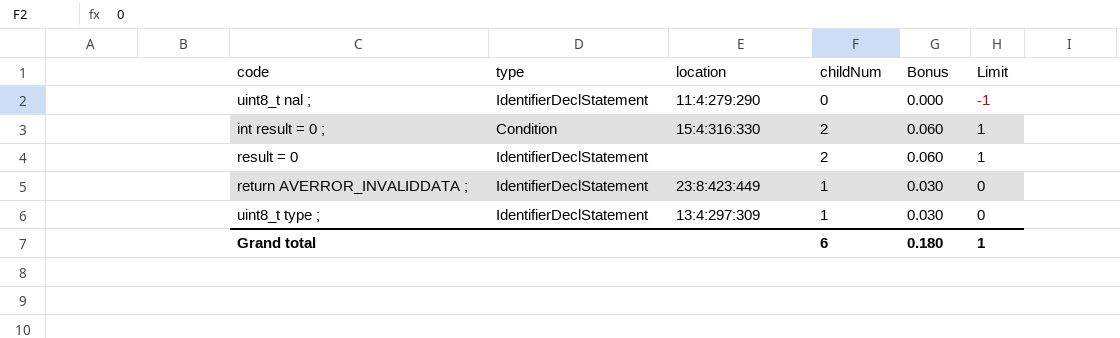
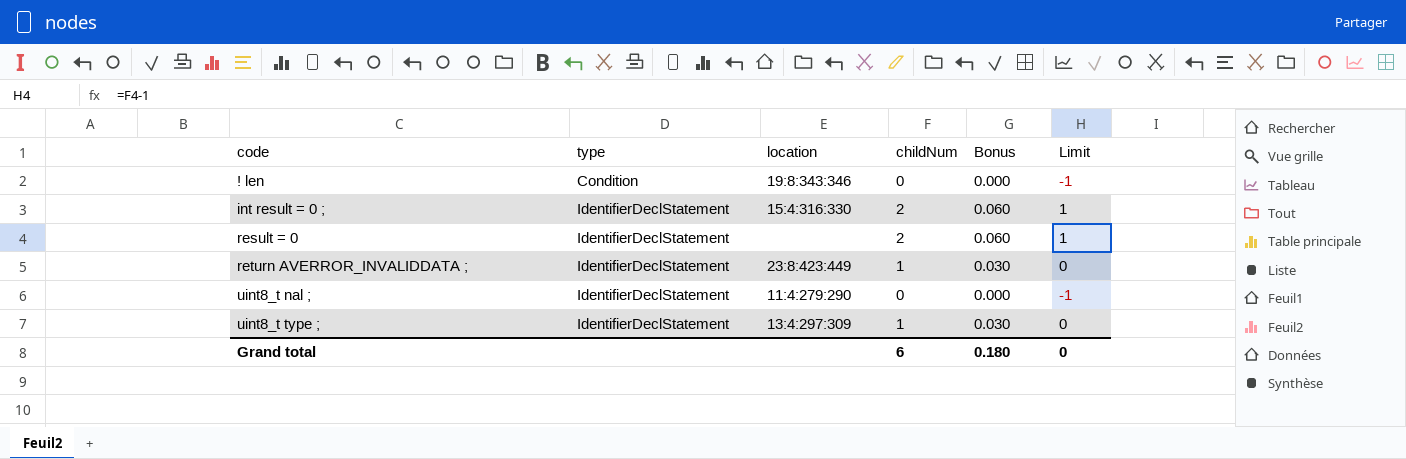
row order: none -> code ascending
row ! len: none -> Condition | 19:8:343:346 | 0 | 0.000 | -1
int result = 0 ; | type: Condition -> IdentifierDeclStatement
Grand total | Limit: 1 -> 0

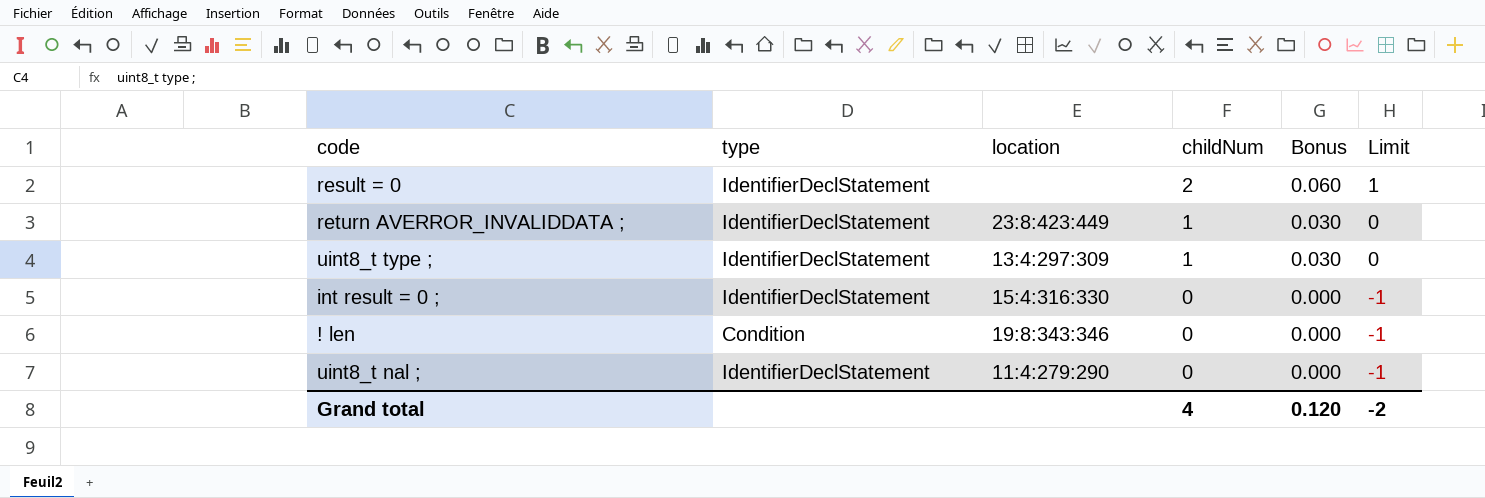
row order: code ascending -> childNum descending
int result = 0 ; | childNum: 2 -> 0
int result = 0 ; | Bonus: 0.060 -> 0.000
int result = 0 ; | Limit: 1 -> -1
Grand total | childNum: 6 -> 4
Grand total | Bonus: 0.180 -> 0.120
Grand total | Limit: 0 -> -2

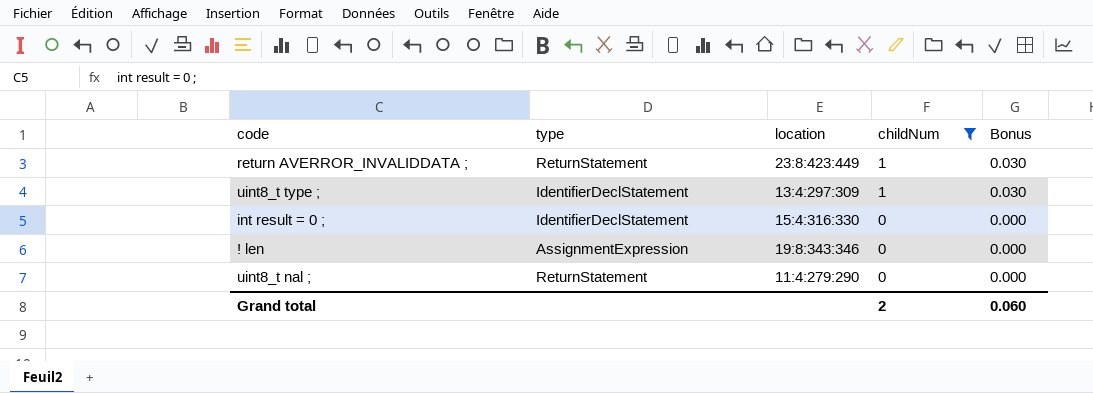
filter: none -> childNum != 2
column Limit | formula: [childNum] - 1 -> none
return AVERROR_INVALIDDATA ; | type: IdentifierDeclStatement -> ReturnStatement
! len | type: Condition -> AssignmentExpression
uint8_t nal ; | type: IdentifierDeclStatement -> ReturnStatement
Grand total | childNum: 4 -> 2
Grand total | Bonus: 0.120 -> 0.060

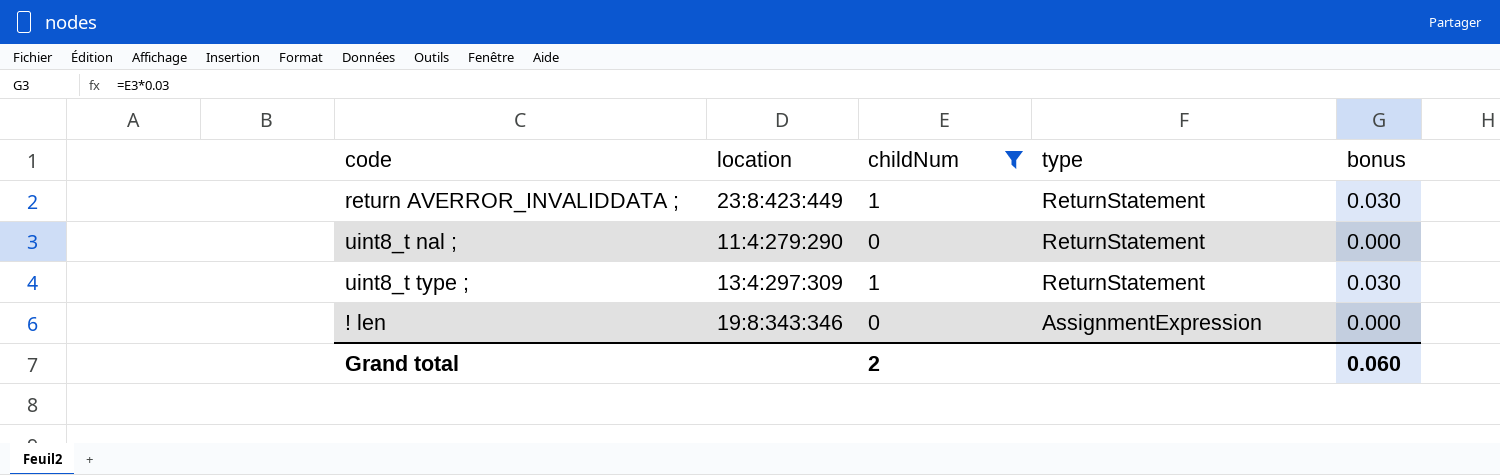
row order: childNum descending -> type descending
column type | position: 2 -> 4
column name: Bonus -> bonus
row int result = 0 ;: IdentifierDeclStatement | 15:4:316:330 | 0 | 0.000 -> none
uint8_t type ; | type: IdentifierDeclStatement -> ReturnStatement

